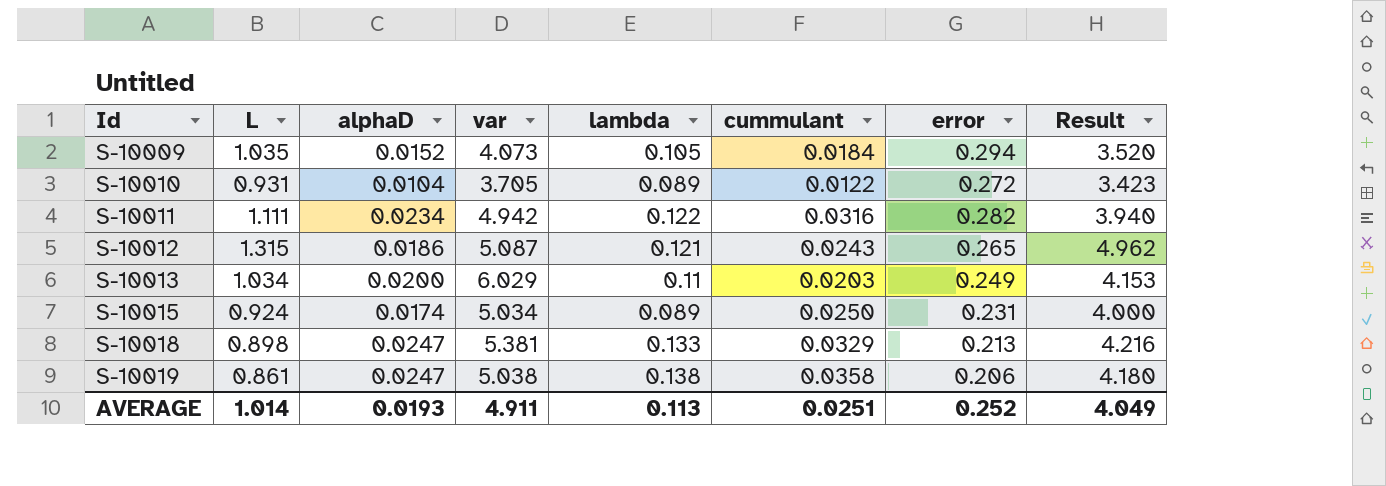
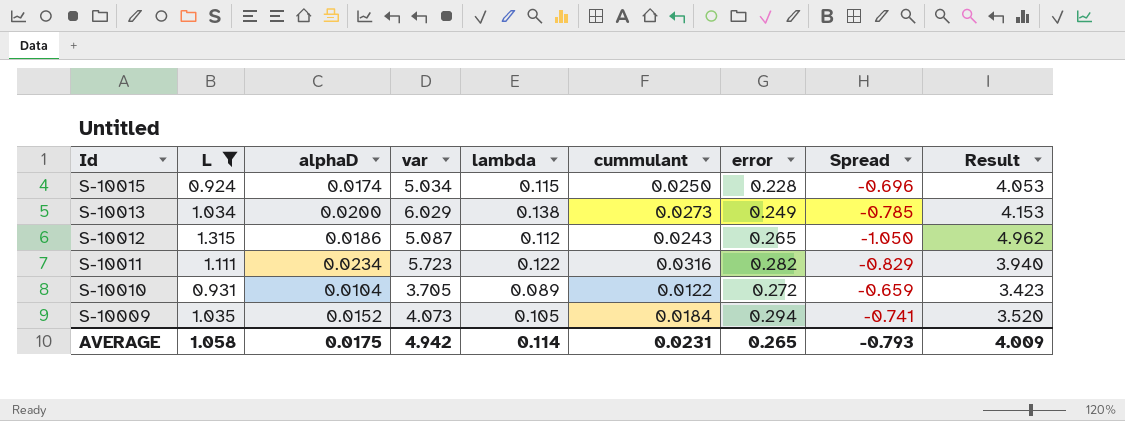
filter: none -> L >= 0.924
row order: Id ascending -> Id descending
column Spread | formula: none -> [error] - [L]
S-10015 | lambda: 0.089 -> 0.115
S-10015 | error: 0.231 -> 0.228
S-10015 | Result: 4.000 -> 4.053
S-10013 | lambda: 0.11 -> 0.138
S-10013 | cummulant: 0.0203 -> 0.0273
S-10012 | lambda: 0.121 -> 0.112
S-10011 | var: 4.942 -> 5.723
AVERAGE | L: 1.014 -> 1.058
AVERAGE | alphaD: 0.0193 -> 0.0175
AVERAGE | var: 4.911 -> 4.942
AVERAGE | lambda: 0.113 -> 0.114
AVERAGE | cummulant: 0.0251 -> 0.0231
AVERAGE | error: 0.252 -> 0.265
AVERAGE | Result: 4.049 -> 4.009

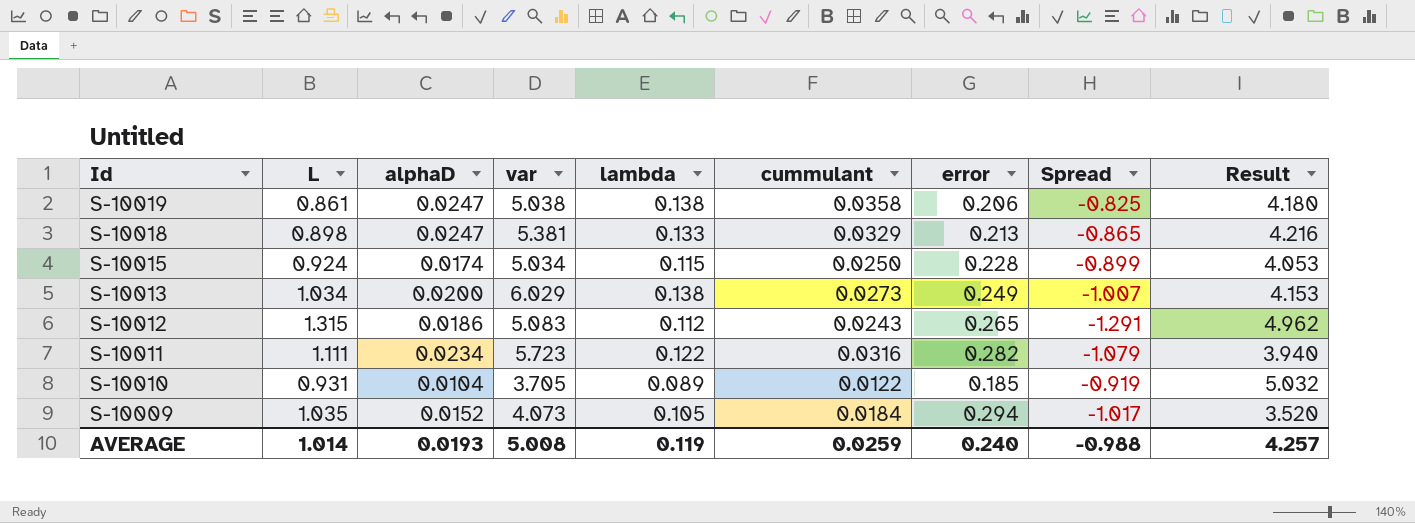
filter: L >= 0.924 -> none
column Spread | formula: [error] - [L] -> [cummulant] - [L]
S-10012 | var: 5.087 -> 5.083
S-10010 | error: 0.272 -> 0.185
S-10010 | Result: 3.423 -> 5.032
AVERAGE | L: 1.058 -> 1.014
AVERAGE | alphaD: 0.0175 -> 0.0193
AVERAGE | var: 4.942 -> 5.008
AVERAGE | lambda: 0.114 -> 0.119
AVERAGE | cummulant: 0.0231 -> 0.0259
AVERAGE | error: 0.265 -> 0.240
AVERAGE | Spread: -0.793 -> -0.988
AVERAGE | Result: 4.009 -> 4.257

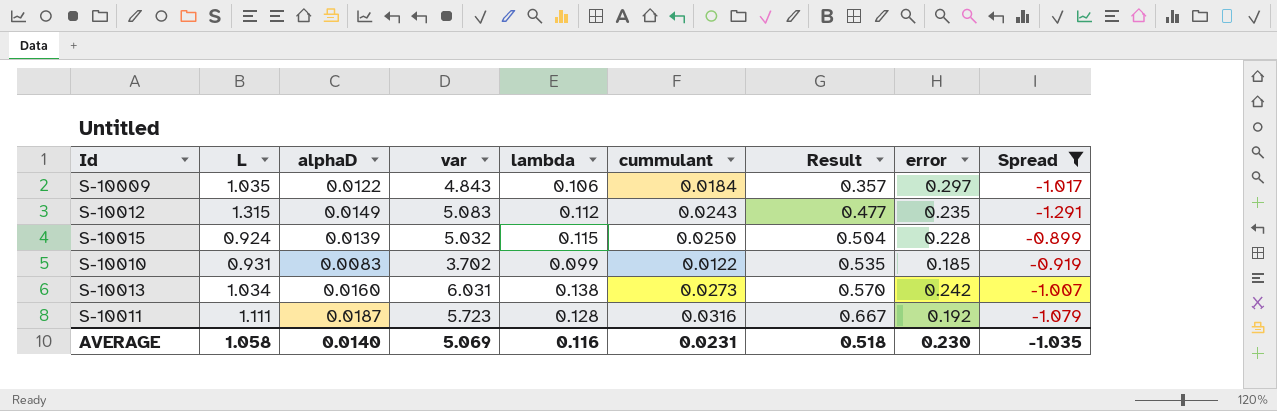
filter: none -> Spread <= -0.899
row order: Id descending -> Result ascending
column Result | formula: [L] / [error] -> [lambda] / [error]
column Result | position: 9 -> 7
S-10009 | alphaD: 0.0152 -> 0.0122
S-10009 | var: 4.073 -> 4.843
S-10009 | lambda: 0.105 -> 0.106
S-10009 | error: 0.294 -> 0.297
S-10012 | alphaD: 0.0186 -> 0.0149
S-10012 | error: 0.265 -> 0.235
S-10015 | alphaD: 0.0174 -> 0.0139
S-10015 | var: 5.034 -> 5.032
S-10010 | alphaD: 0.0104 -> 0.0083
S-10010 | var: 3.705 -> 3.702
S-10010 | lambda: 0.089 -> 0.099
S-10013 | alphaD: 0.0200 -> 0.0160
S-10013 | var: 6.029 -> 6.031
S-10013 | error: 0.249 -> 0.242
S-10011 | alphaD: 0.0234 -> 0.0187
S-10011 | lambda: 0.122 -> 0.128
S-10011 | error: 0.282 -> 0.192
AVERAGE | L: 1.014 -> 1.058
AVERAGE | alphaD: 0.0193 -> 0.0140
AVERAGE | var: 5.008 -> 5.069
AVERAGE | lambda: 0.119 -> 0.116
AVERAGE | cummulant: 0.0259 -> 0.0231
AVERAGE | Result: 4.257 -> 0.518
AVERAGE | error: 0.240 -> 0.230
AVERAGE | Spread: -0.988 -> -1.035

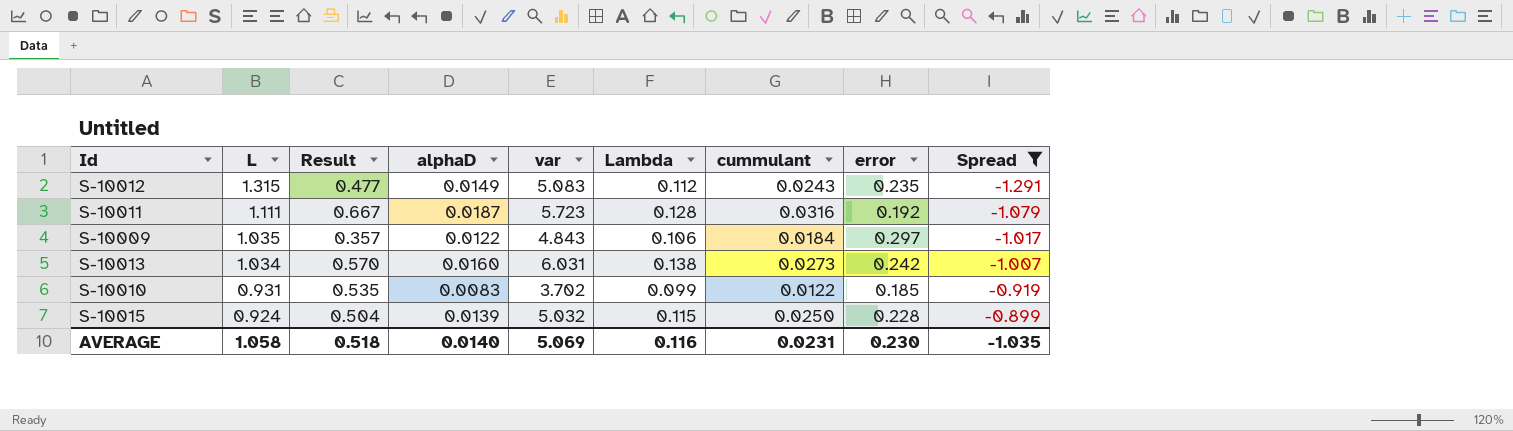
row order: Result ascending -> L descending
column Result | position: 7 -> 3
column name: lambda -> Lambda

